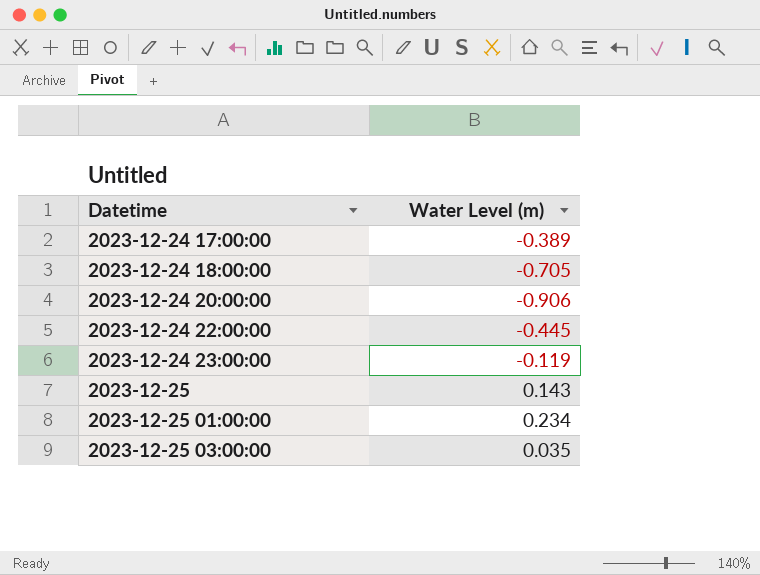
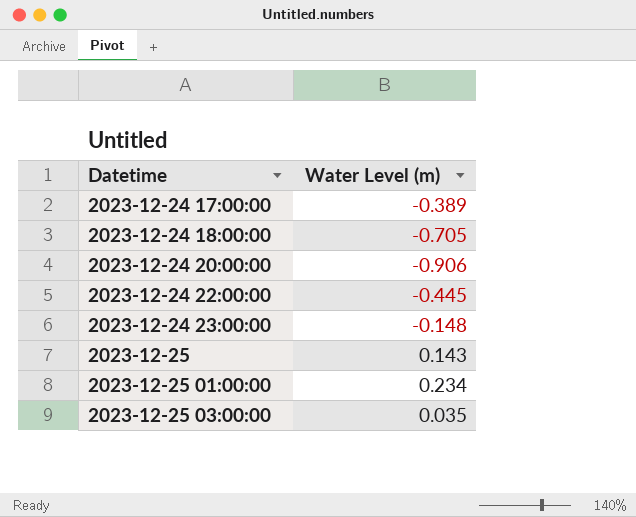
2023-12-24 23:00:00 | Water Level (m): -0.119 -> -0.148

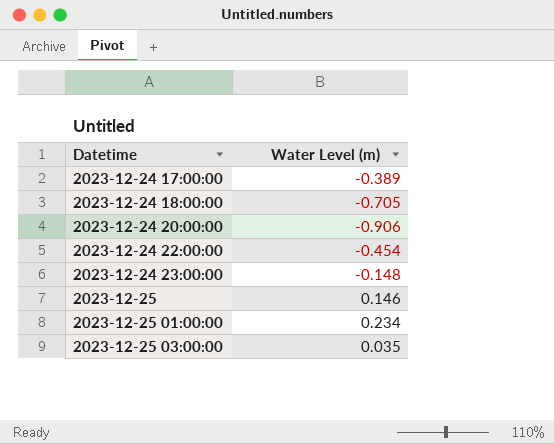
2023-12-24 22:00:00 | Water Level (m): -0.445 -> -0.454
2023-12-25 | Water Level (m): 0.143 -> 0.146

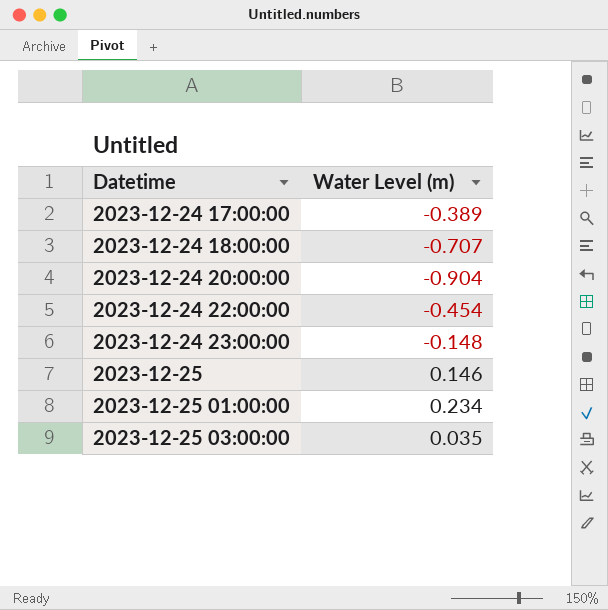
2023-12-24 18:00:00 | Water Level (m): -0.705 -> -0.707
2023-12-24 20:00:00 | Water Level (m): -0.906 -> -0.904

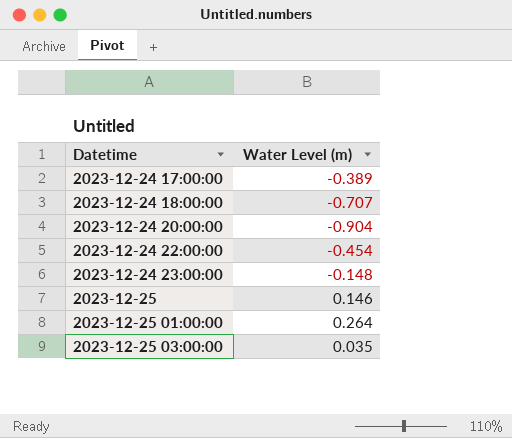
2023-12-25 01:00:00 | Water Level (m): 0.234 -> 0.264

